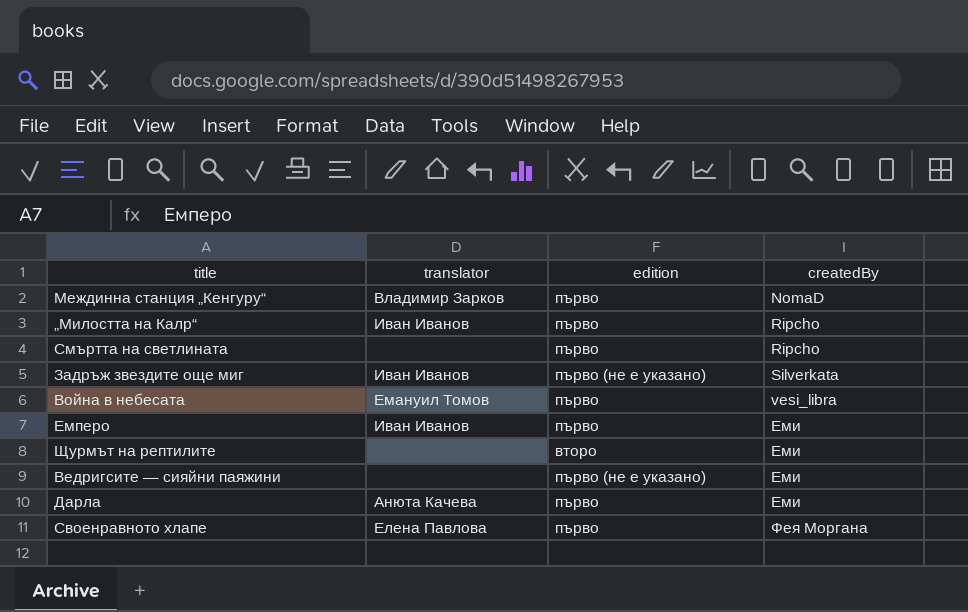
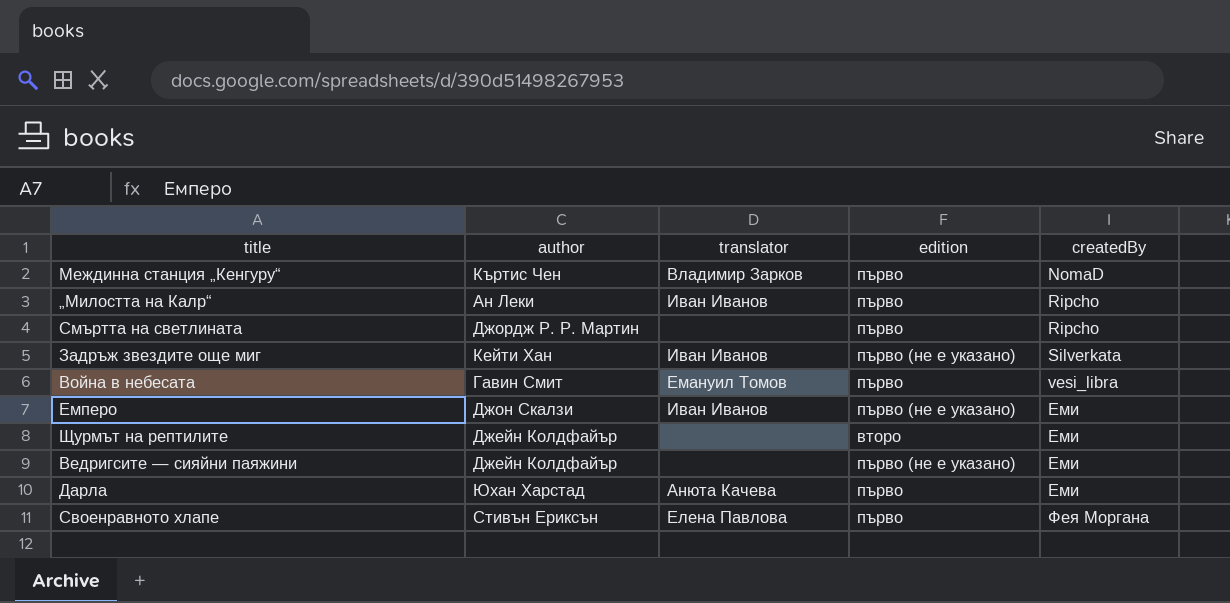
column author | position: none -> 2
Емперо | edition: първо -> първо (не е указано)

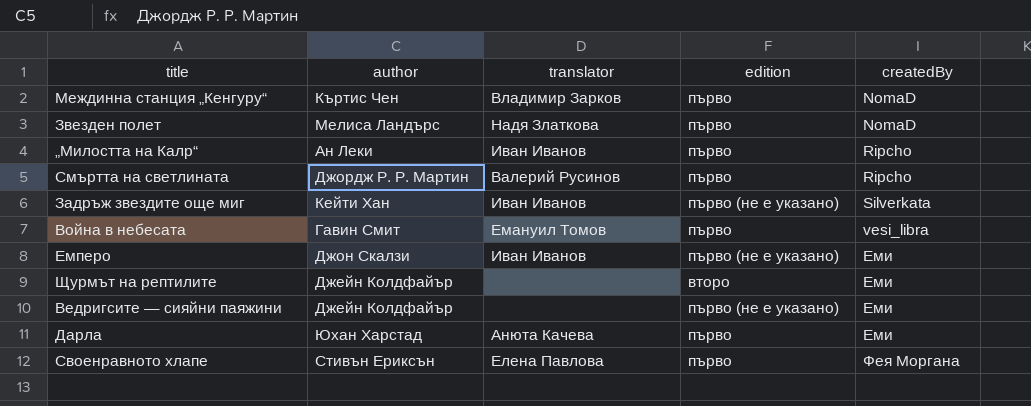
row Звезден полет: none -> Мелиса Ландърс | Надя Златкова | първо | NomaD
Смъртта на светлината | translator: none -> Валерий Русинов

